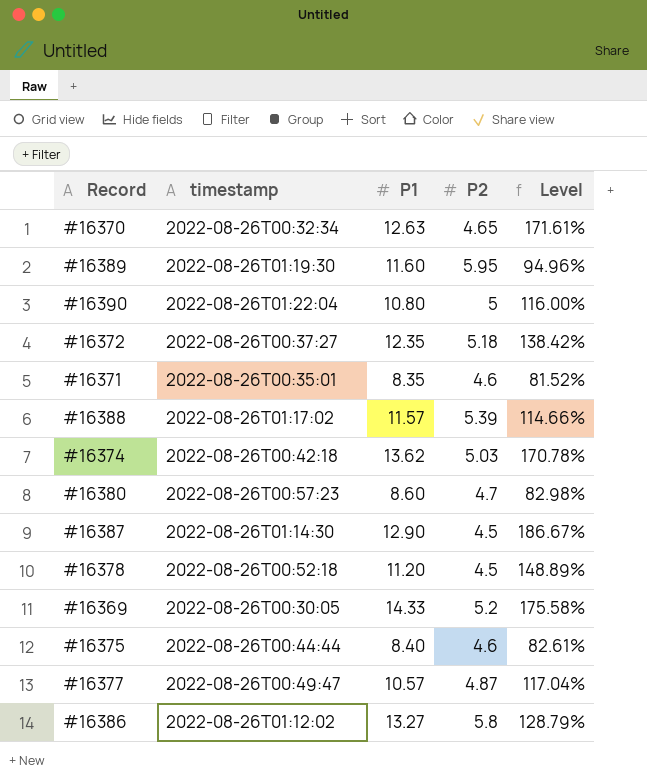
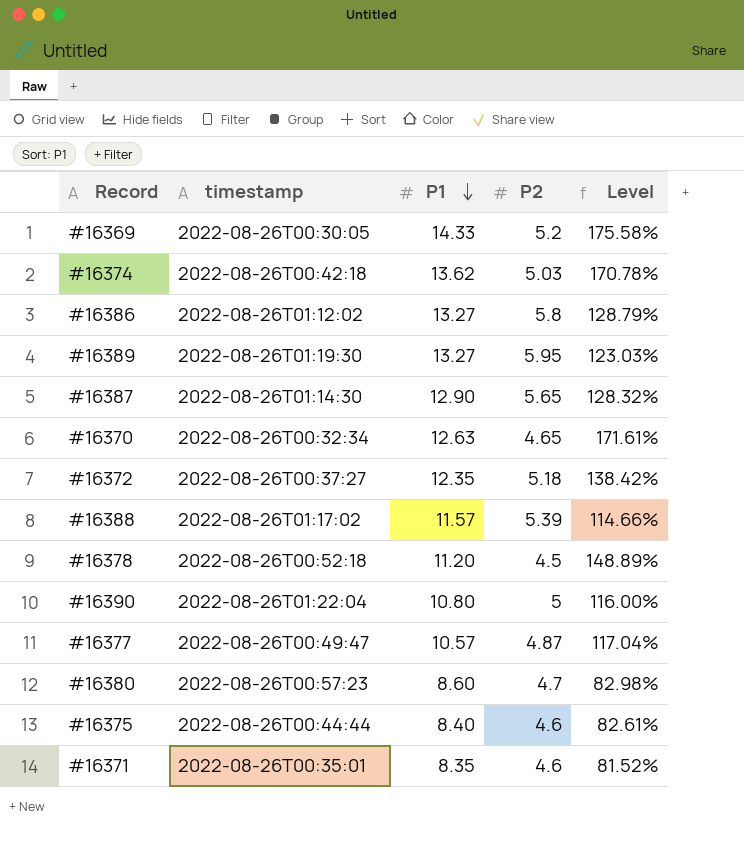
row order: none -> P1 descending
#16389 | P1: 11.60 -> 13.27
#16389 | Level: 94.96% -> 123.03%
#16387 | P2: 4.5 -> 5.65
#16387 | Level: 186.67% -> 128.32%

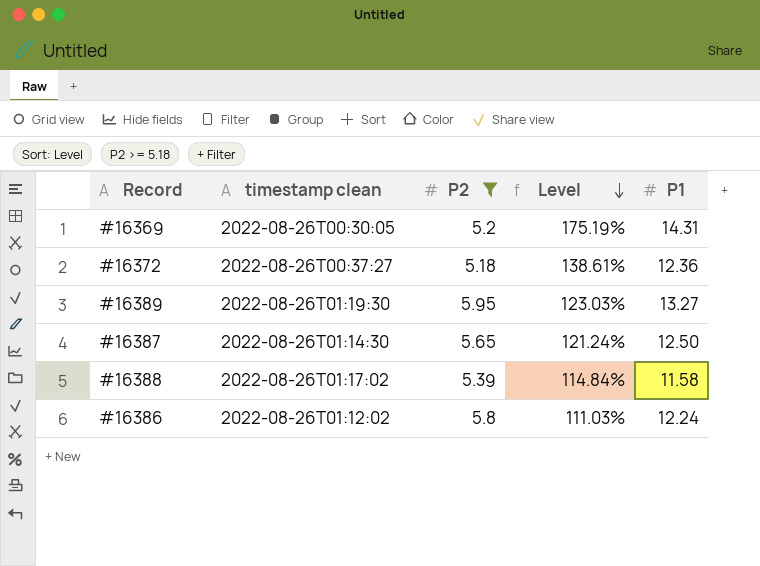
filter: none -> P2 >= 5.18
row order: P1 descending -> Level descending
column name: timestamp -> timestamp clean
column P1 | position: 3 -> 5
#16369 | Level: 175.58% -> 175.19%
#16369 | P1: 14.33 -> 14.31
#16372 | Level: 138.42% -> 138.61%
#16372 | P1: 12.35 -> 12.36
#16387 | Level: 128.32% -> 121.24%
#16387 | P1: 12.90 -> 12.50
#16388 | Level: 114.66% -> 114.84%
#16388 | P1: 11.57 -> 11.58
#16386 | Level: 128.79% -> 111.03%
#16386 | P1: 13.27 -> 12.24

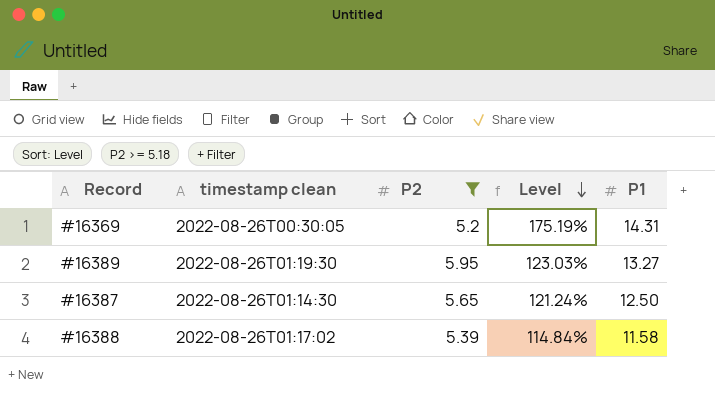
row #16372: 2022-08-26T00:37:27 | 5.18 | 138.61% | 12.36 -> none
row #16386: 2022-08-26T01:12:02 | 5.8 | 111.03% | 12.24 -> none

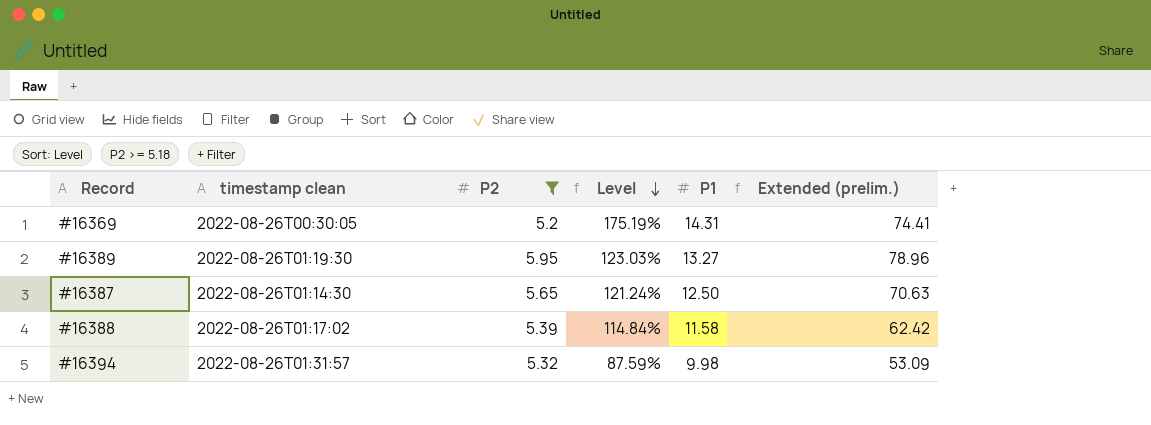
column Extended (prelim.) | formula: none -> [P2] * [P1]
row #16394: none -> 2022-08-26T01:31:57 | 5.32 | 87.59% | 9.98 | 53.09

